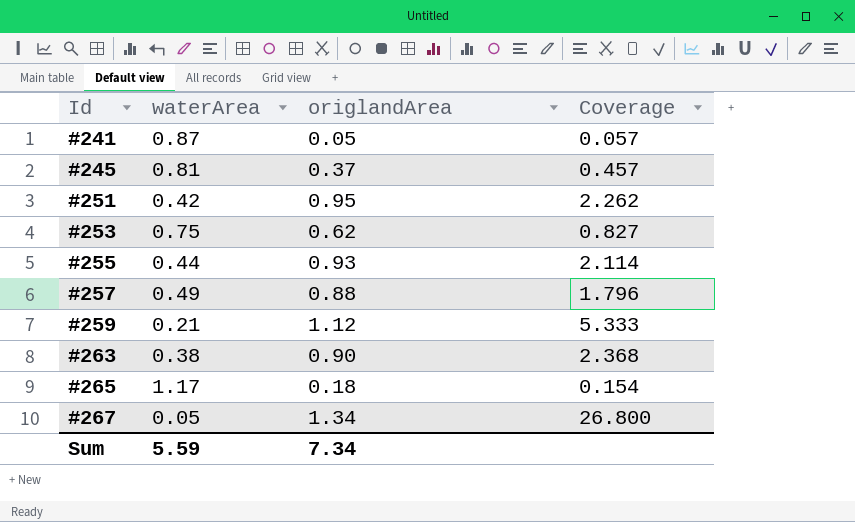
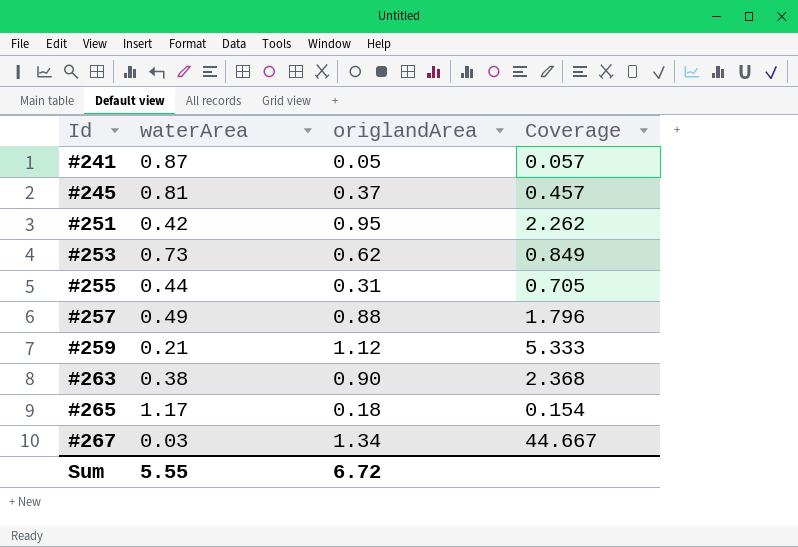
#253 | waterArea: 0.75 -> 0.73
#253 | Coverage: 0.827 -> 0.849
#255 | origlandArea: 0.93 -> 0.31
#255 | Coverage: 2.114 -> 0.705
#267 | waterArea: 0.05 -> 0.03
#267 | Coverage: 26.800 -> 44.667
Sum | waterArea: 5.59 -> 5.55
Sum | origlandArea: 7.34 -> 6.72

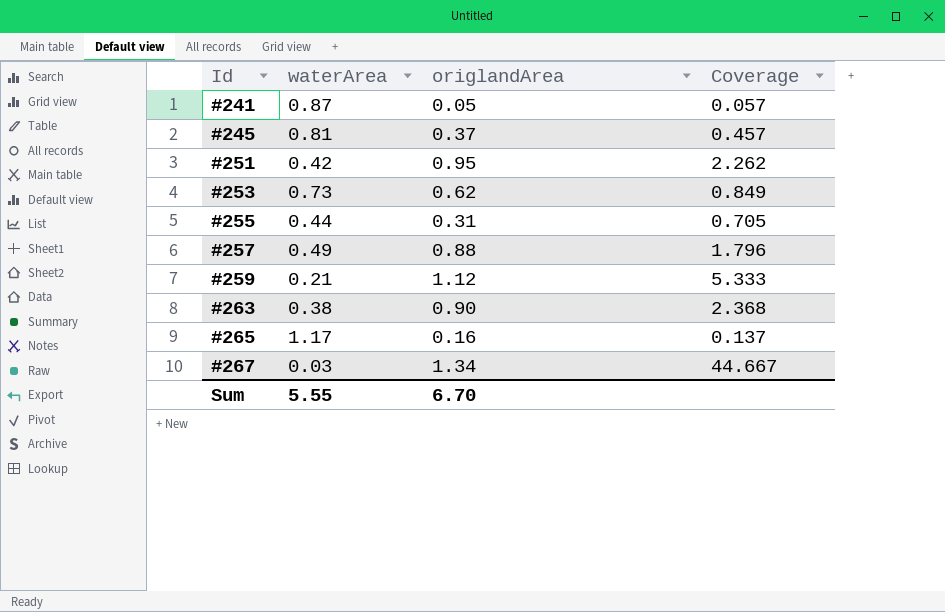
#265 | origlandArea: 0.18 -> 0.16
#265 | Coverage: 0.154 -> 0.137
Sum | origlandArea: 6.72 -> 6.70

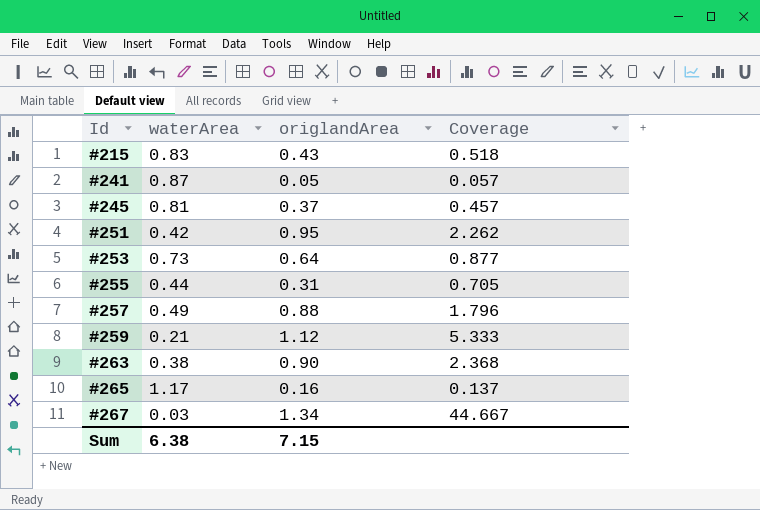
row #215: none -> 0.83 | 0.43 | 0.518
#253 | origlandArea: 0.62 -> 0.64
#253 | Coverage: 0.849 -> 0.877
Sum | waterArea: 5.55 -> 6.38
Sum | origlandArea: 6.70 -> 7.15

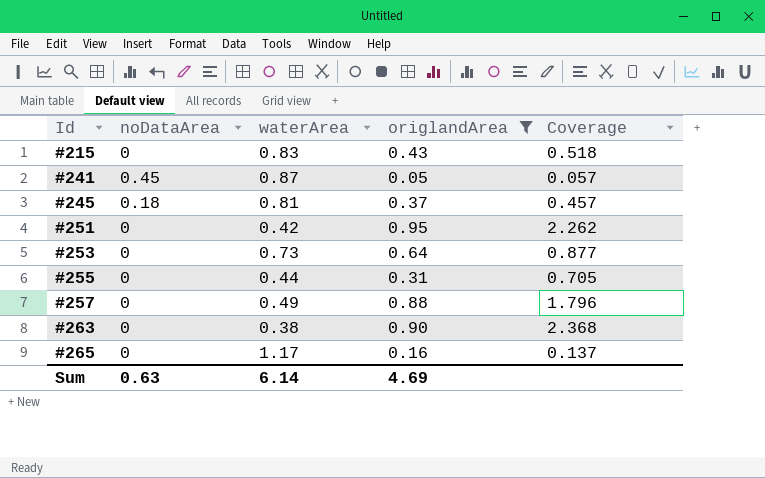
filter: none -> origlandArea <= 0.95
column noDataArea | position: none -> 2
Sum | waterArea: 6.38 -> 6.14
Sum | origlandArea: 7.15 -> 4.69

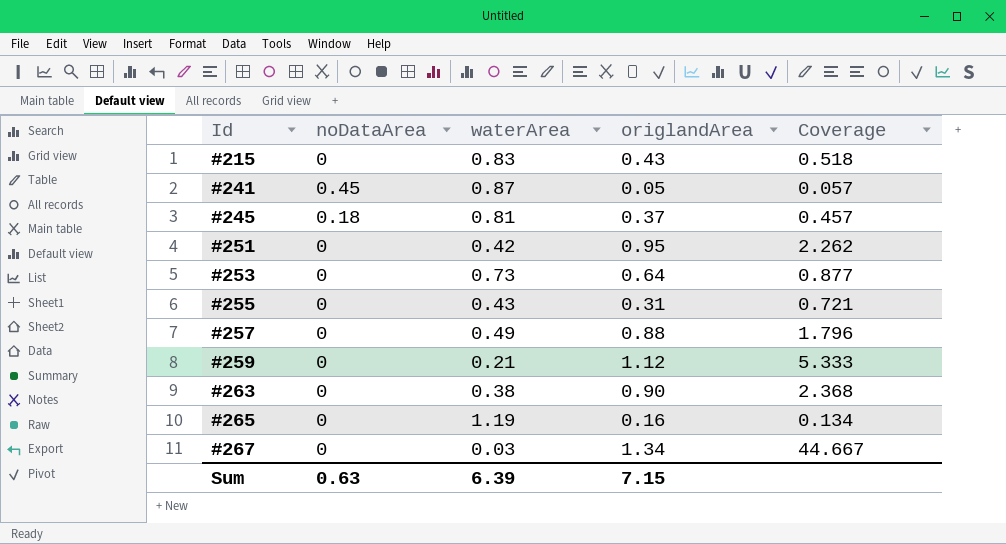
filter: origlandArea <= 0.95 -> none
#255 | waterArea: 0.44 -> 0.43
#255 | Coverage: 0.705 -> 0.721
#265 | waterArea: 1.17 -> 1.19
#265 | Coverage: 0.137 -> 0.134
Sum | waterArea: 6.14 -> 6.39
Sum | origlandArea: 4.69 -> 7.15

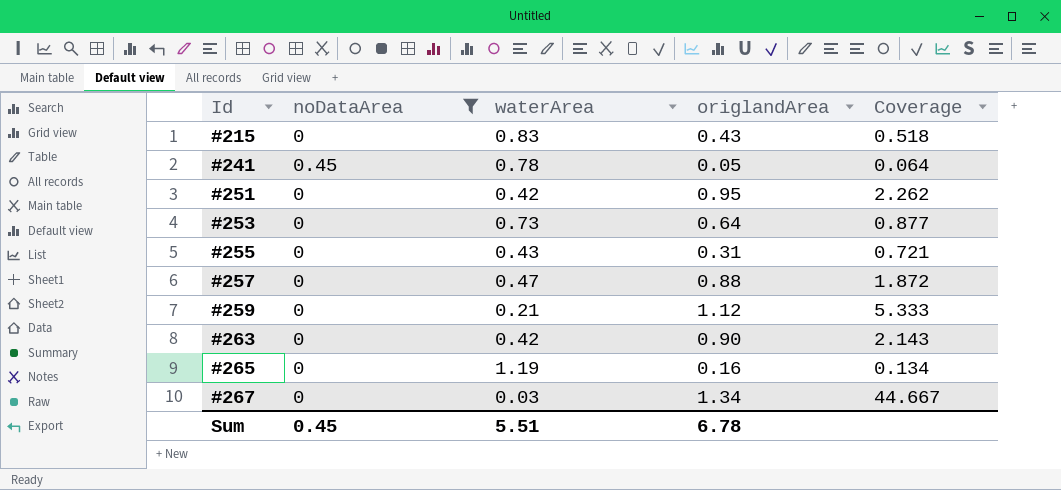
filter: none -> noDataArea != 0.18
#241 | waterArea: 0.87 -> 0.78
#241 | Coverage: 0.057 -> 0.064
#257 | waterArea: 0.49 -> 0.47
#257 | Coverage: 1.796 -> 1.872
#263 | waterArea: 0.38 -> 0.42
#263 | Coverage: 2.368 -> 2.143
Sum | noDataArea: 0.63 -> 0.45
Sum | waterArea: 6.39 -> 5.51
Sum | origlandArea: 7.15 -> 6.78

